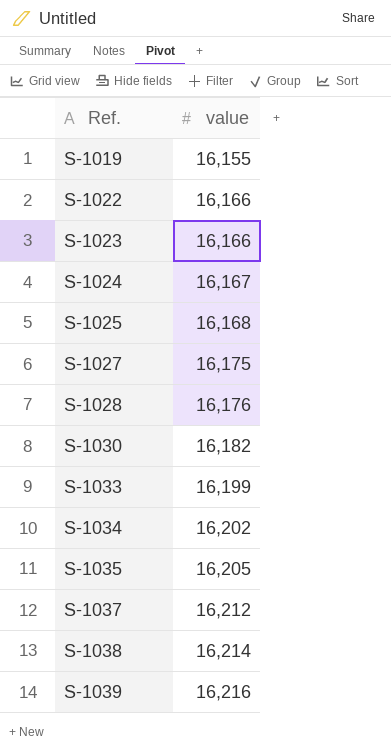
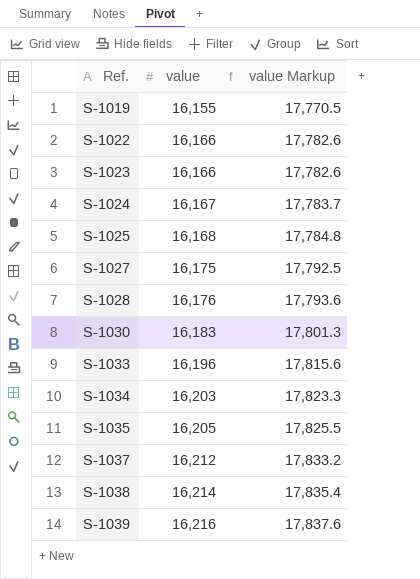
column value Markup | formula: none -> [value] * 1.1
S-1030 | value: 16,182 -> 16,183
S-1033 | value: 16,199 -> 16,196
S-1034 | value: 16,202 -> 16,203

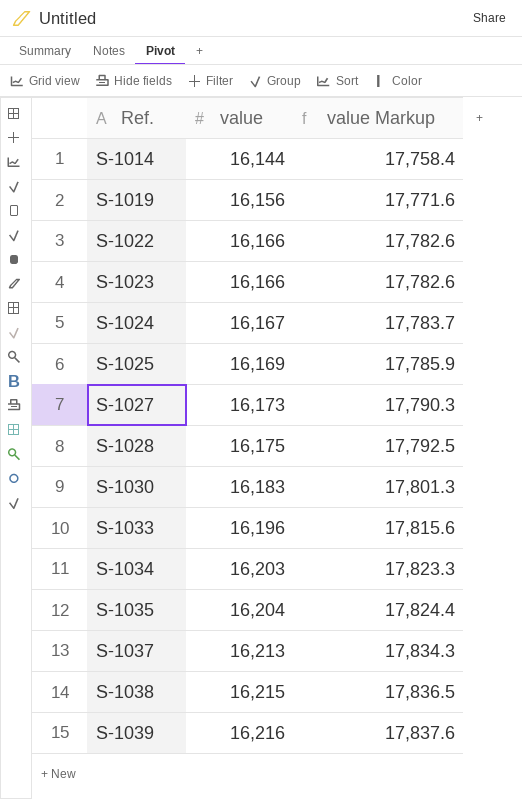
row S-1014: none -> 16,144 | 17,758.4
S-1019 | value: 16,155 -> 16,156
S-1019 | value Markup: 17,770.5 -> 17,771.6
S-1025 | value: 16,168 -> 16,169
S-1025 | value Markup: 17,784.8 -> 17,785.9
S-1027 | value: 16,175 -> 16,173
S-1027 | value Markup: 17,792.5 -> 17,790.3
S-1028 | value: 16,176 -> 16,175
S-1028 | value Markup: 17,793.6 -> 17,792.5
S-1035 | value: 16,205 -> 16,204
S-1035 | value Markup: 17,825.5 -> 17,824.4
S-1037 | value: 16,212 -> 16,213
S-1037 | value Markup: 17,833.2 -> 17,834.3
S-1038 | value: 16,214 -> 16,215
S-1038 | value Markup: 17,835.4 -> 17,836.5

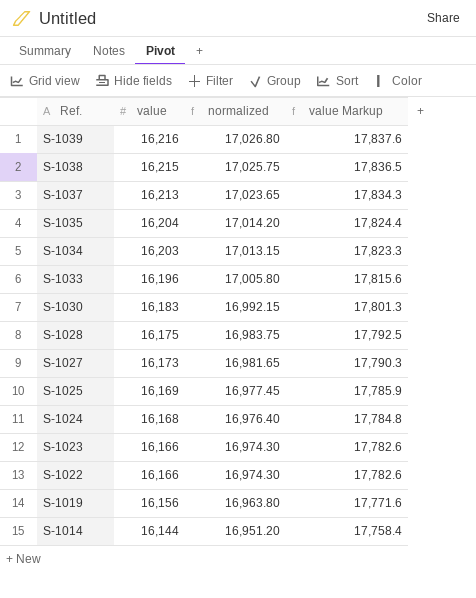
row order: Ref. ascending -> Ref. descending
column normalized | formula: none -> [value] * 1.05
S-1024 | value: 16,167 -> 16,168
S-1024 | value Markup: 17,783.7 -> 17,784.8

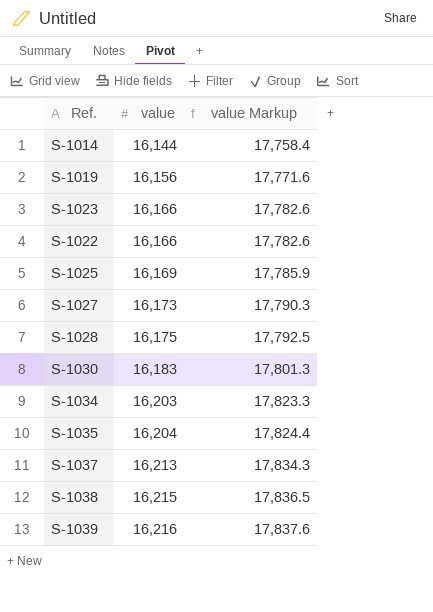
row order: Ref. descending -> value ascending
column normalized | formula: [value] * 1.05 -> none
row S-1033: 16,196 | 17,005.80 | 17,815.6 -> none
row S-1024: 16,168 | 16,976.40 | 17,784.8 -> none

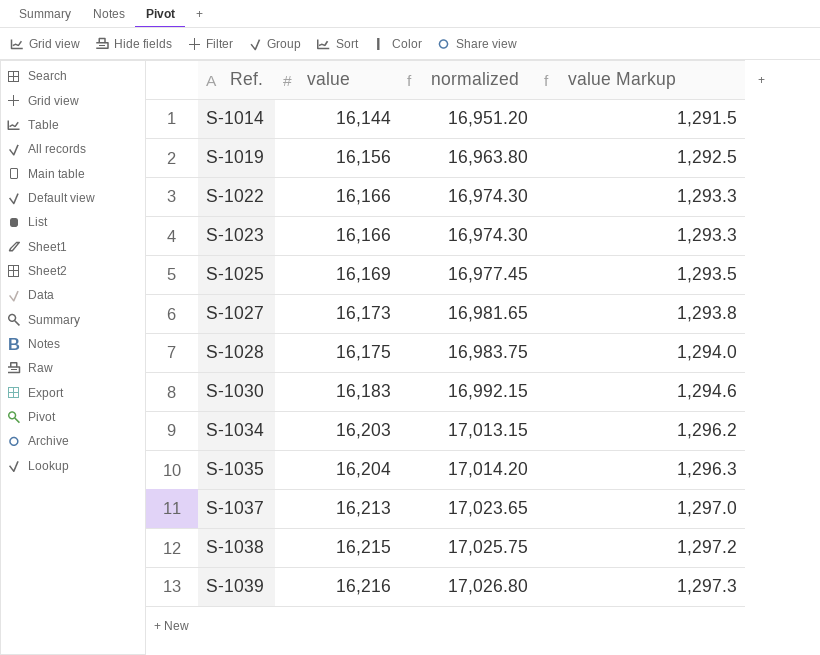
row order: value ascending -> Ref. ascending
column normalized | formula: none -> [value] * 1.05
column value Markup | formula: [value] * 1.1 -> [value] * 0.08

